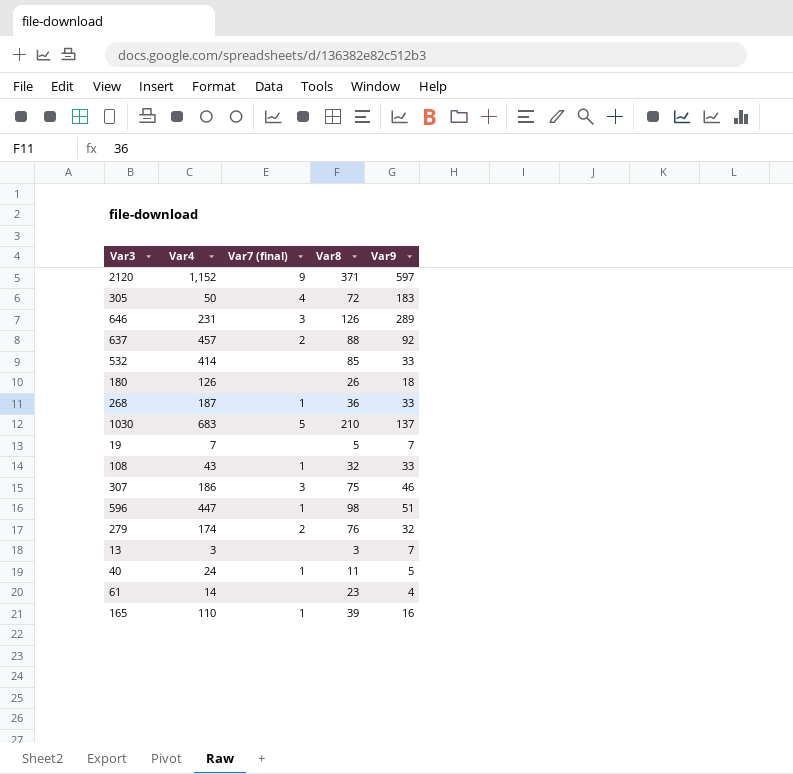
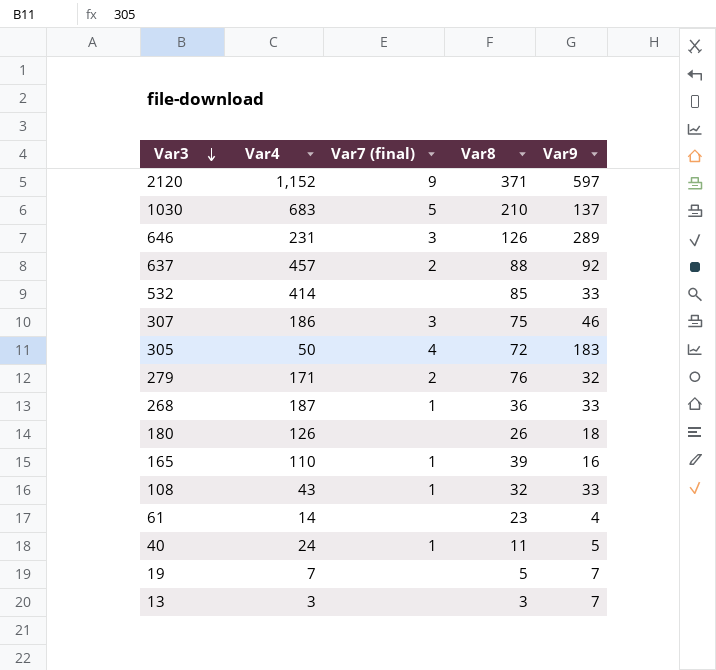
row order: none -> Var3 descending
row 596: 447 | 1 | 98 | 51 -> none
279 | Var4: 174 -> 171

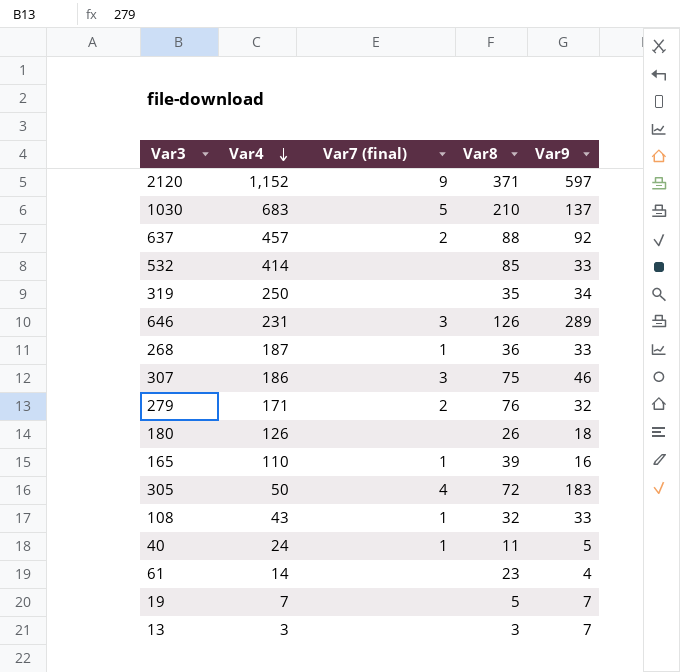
row order: Var3 descending -> Var4 descending
row 319: none -> 250 | none | 35 | 34

